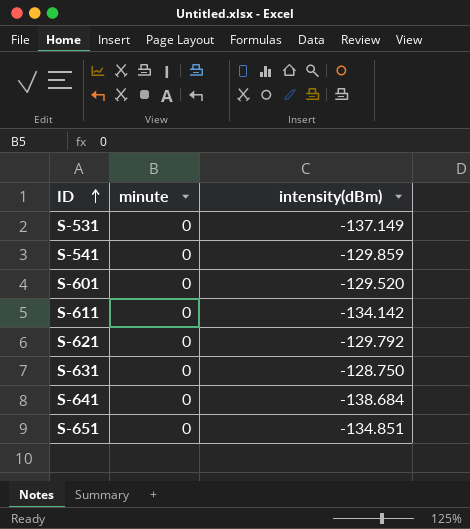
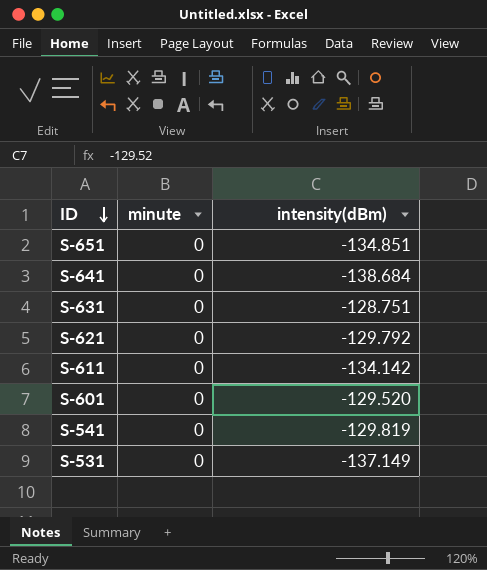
row order: ID ascending -> ID descending
S-631 | intensity(dBm): -128.750 -> -128.751
S-541 | intensity(dBm): -129.859 -> -129.819

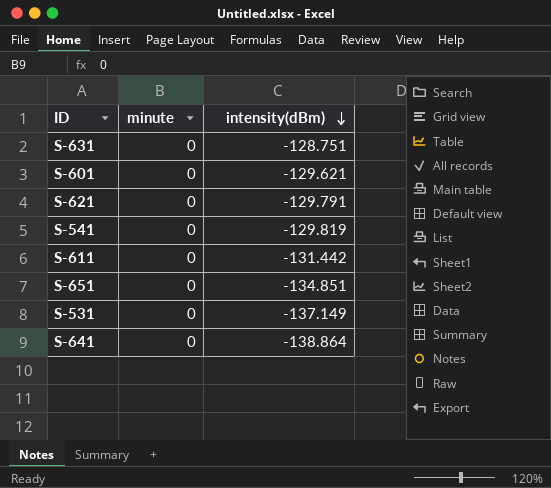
row order: ID descending -> intensity(dBm) descending
S-601 | intensity(dBm): -129.520 -> -129.621
S-621 | intensity(dBm): -129.792 -> -129.791
S-611 | intensity(dBm): -134.142 -> -131.442
S-641 | intensity(dBm): -138.684 -> -138.864

